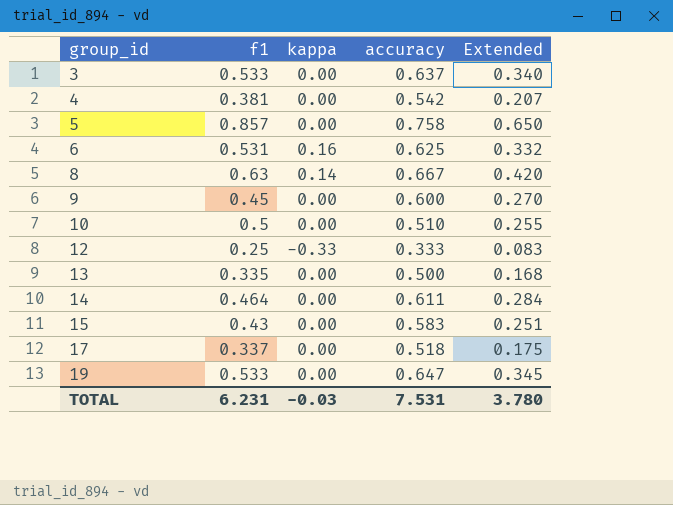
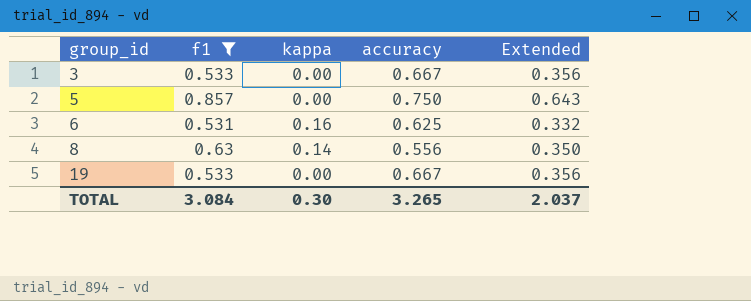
filter: none -> f1 >= 0.531
3 | accuracy: 0.637 -> 0.667
3 | Extended: 0.340 -> 0.356
5 | accuracy: 0.758 -> 0.750
5 | Extended: 0.650 -> 0.643
8 | accuracy: 0.667 -> 0.556
8 | Extended: 0.420 -> 0.350
19 | accuracy: 0.647 -> 0.667
19 | Extended: 0.345 -> 0.356
TOTAL | f1: 6.231 -> 3.084
TOTAL | kappa: -0.03 -> 0.30
TOTAL | accuracy: 7.531 -> 3.265
TOTAL | Extended: 3.780 -> 2.037

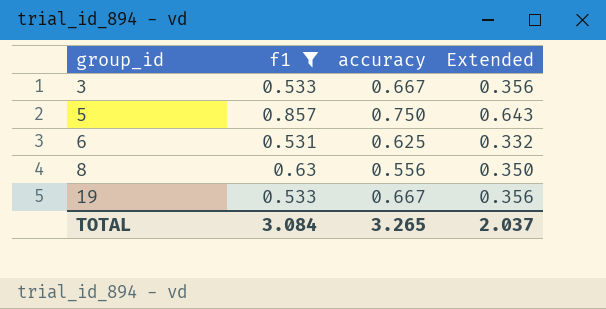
column kappa | position: 3 -> none

